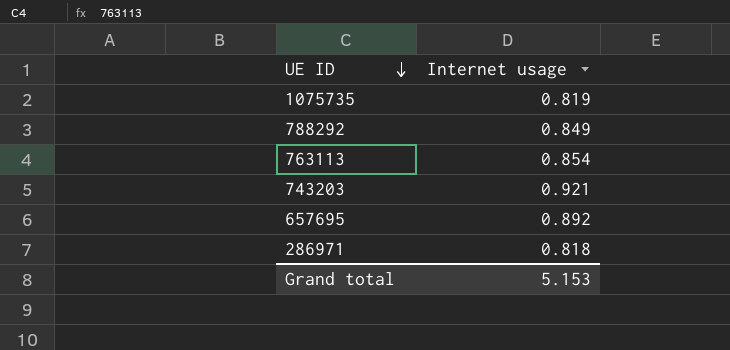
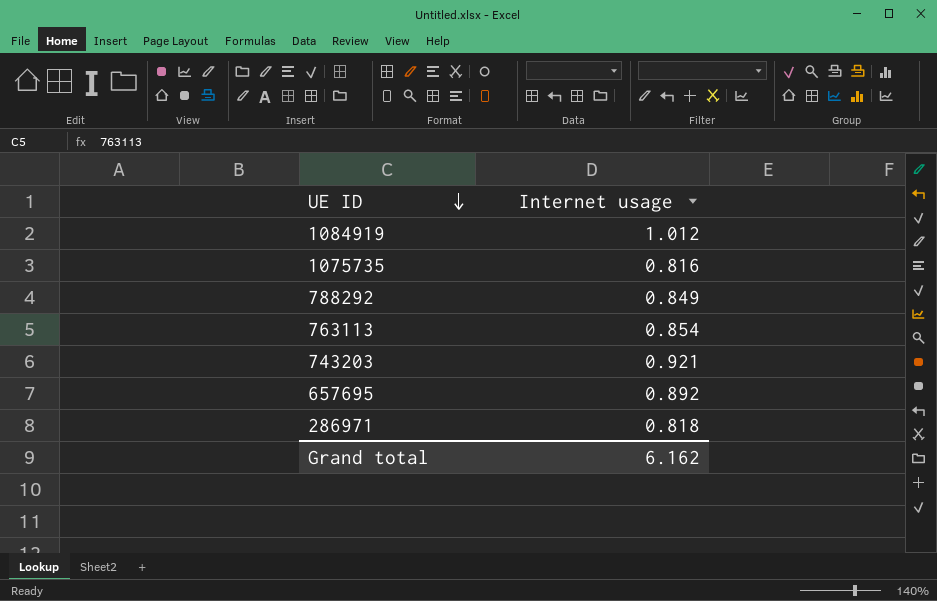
row 1084919: none -> 1.012
1075735 | Internet usage: 0.819 -> 0.816
Grand total | Internet usage: 5.153 -> 6.162

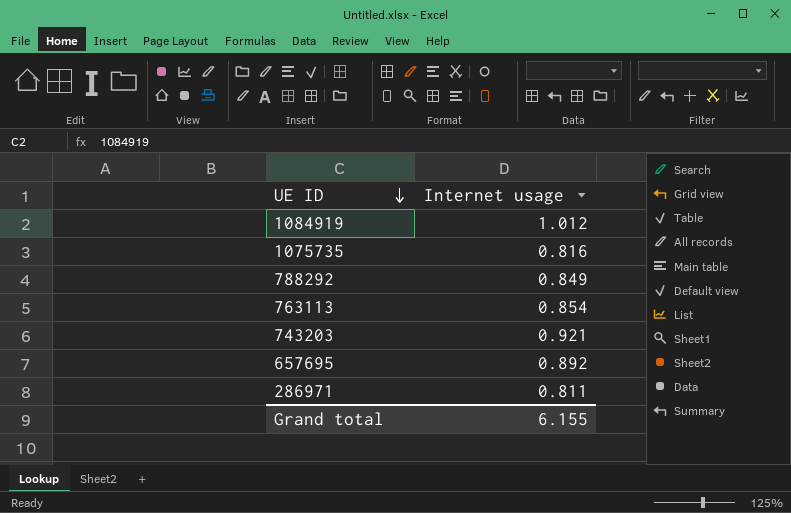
286971 | Internet usage: 0.818 -> 0.811
Grand total | Internet usage: 6.162 -> 6.155

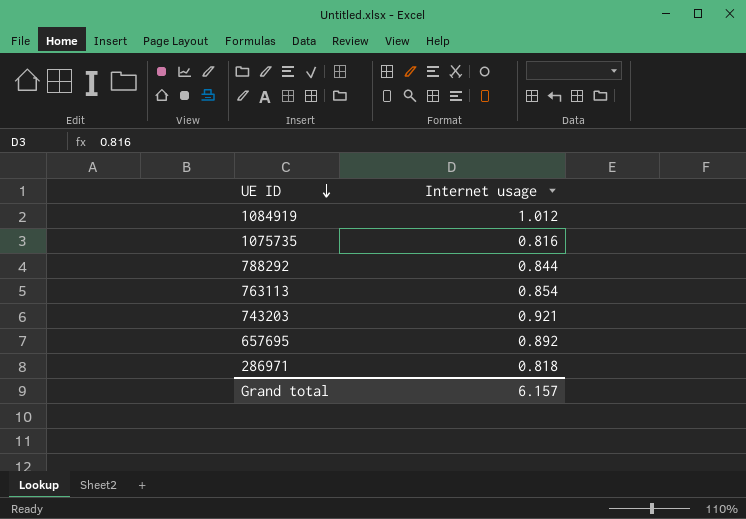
788292 | Internet usage: 0.849 -> 0.844
286971 | Internet usage: 0.811 -> 0.818
Grand total | Internet usage: 6.155 -> 6.157

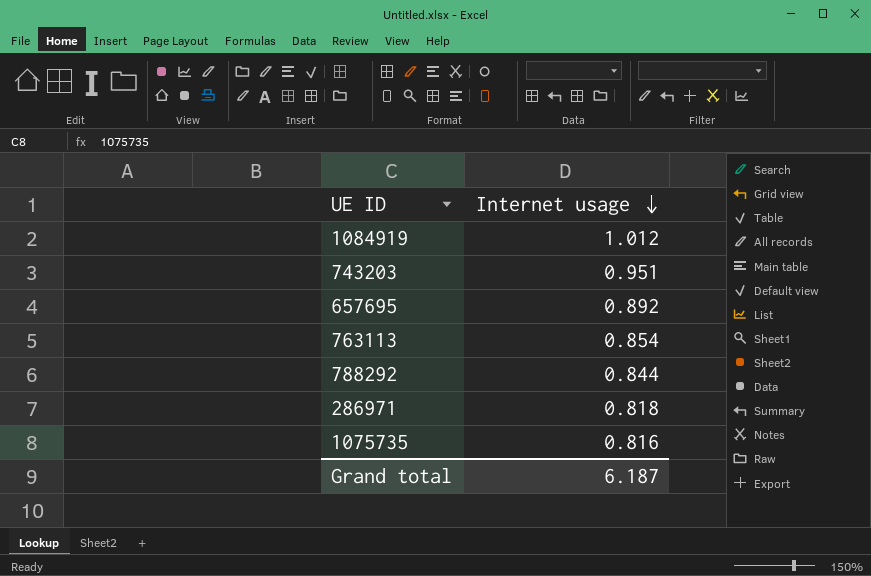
row order: UE ID descending -> Internet usage descending
743203 | Internet usage: 0.921 -> 0.951
Grand total | Internet usage: 6.157 -> 6.187

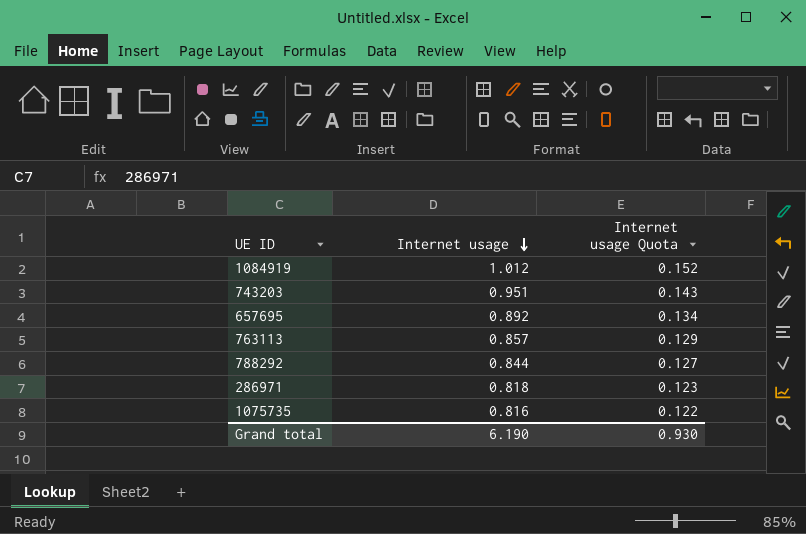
column Internet usage Quota | formula: none -> [Internet usage] * 0.15
763113 | Internet usage: 0.854 -> 0.857
Grand total | Internet usage: 6.187 -> 6.190

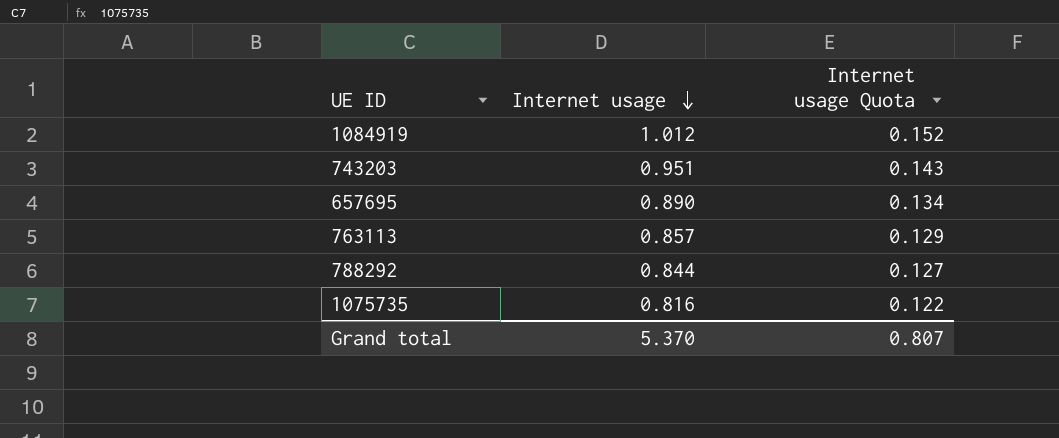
row 286971: 0.818 | 0.123 -> none
657695 | Internet usage: 0.892 -> 0.890
Grand total | Internet usage: 6.190 -> 5.370
Grand total | Internet usage Quota: 0.930 -> 0.807

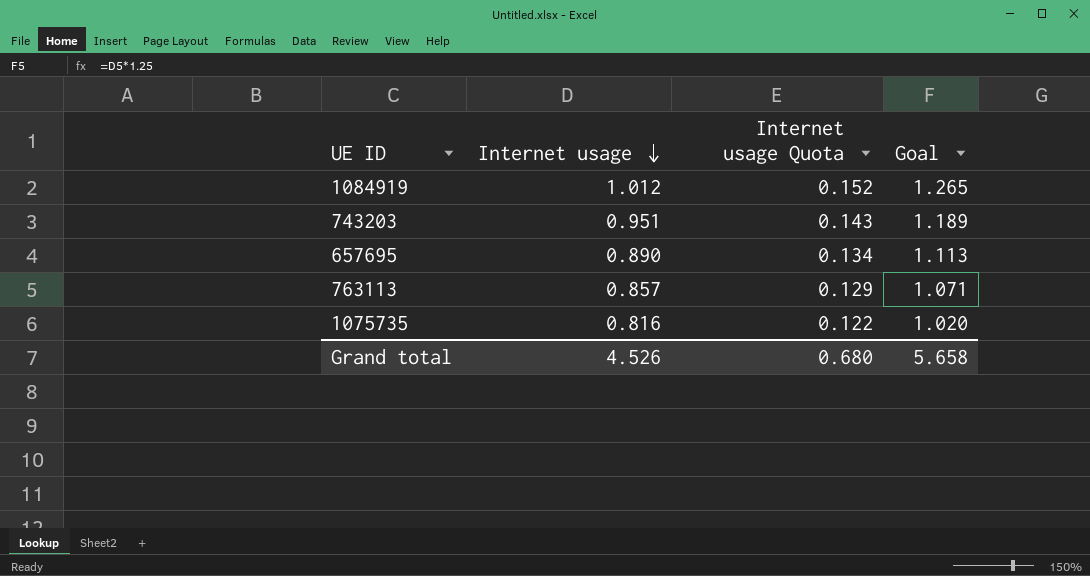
column Goal | formula: none -> [Internet usage] * 1.25
row 788292: 0.844 | 0.127 -> none
Grand total | Internet usage: 5.370 -> 4.526
Grand total | Internet usage Quota: 0.807 -> 0.680

